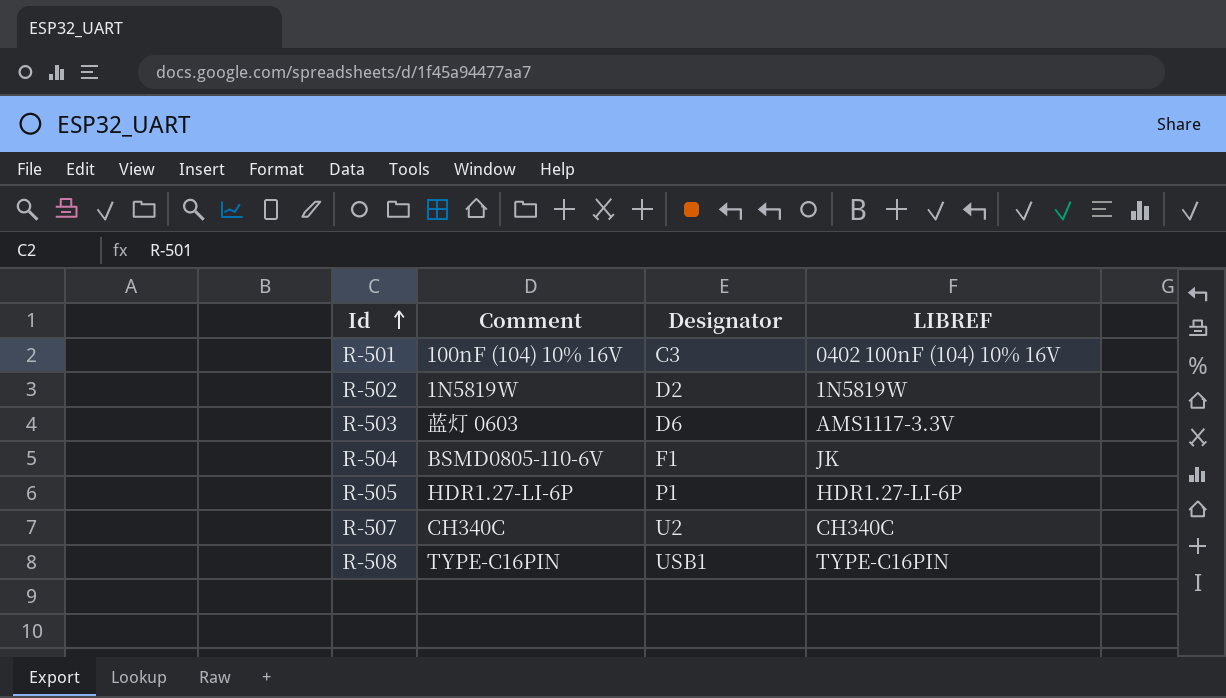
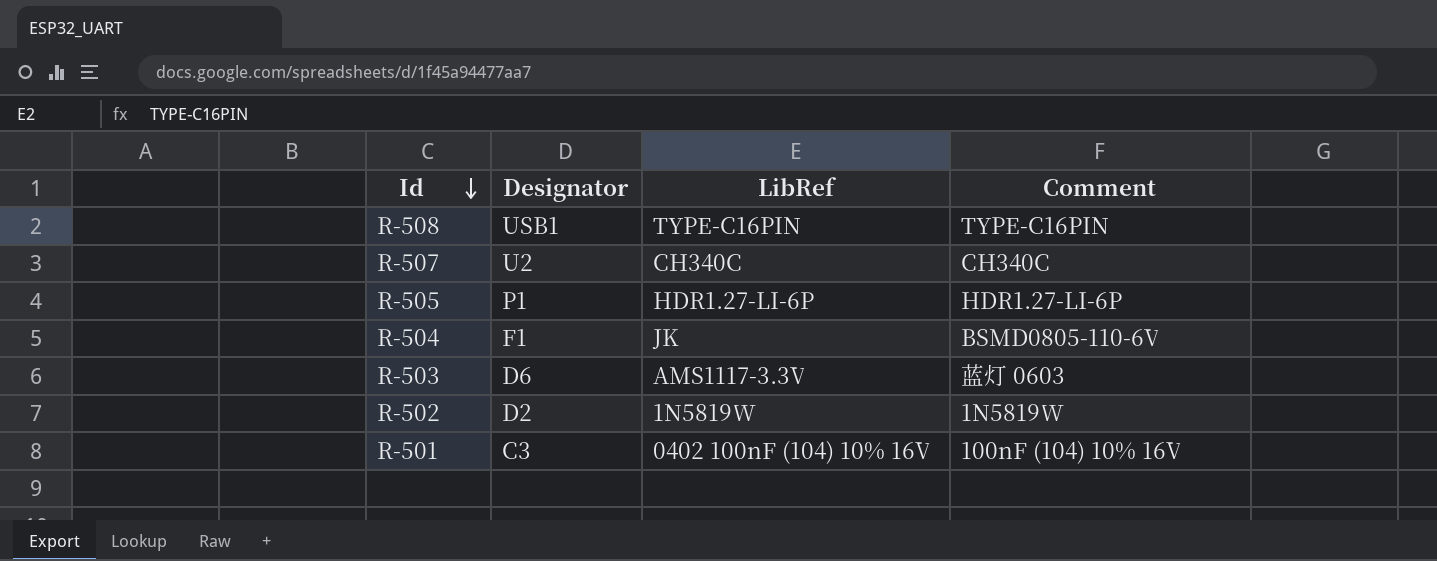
row order: Id ascending -> Id descending
column name: LIBREF -> LibRef
column Comment | position: 2 -> 4

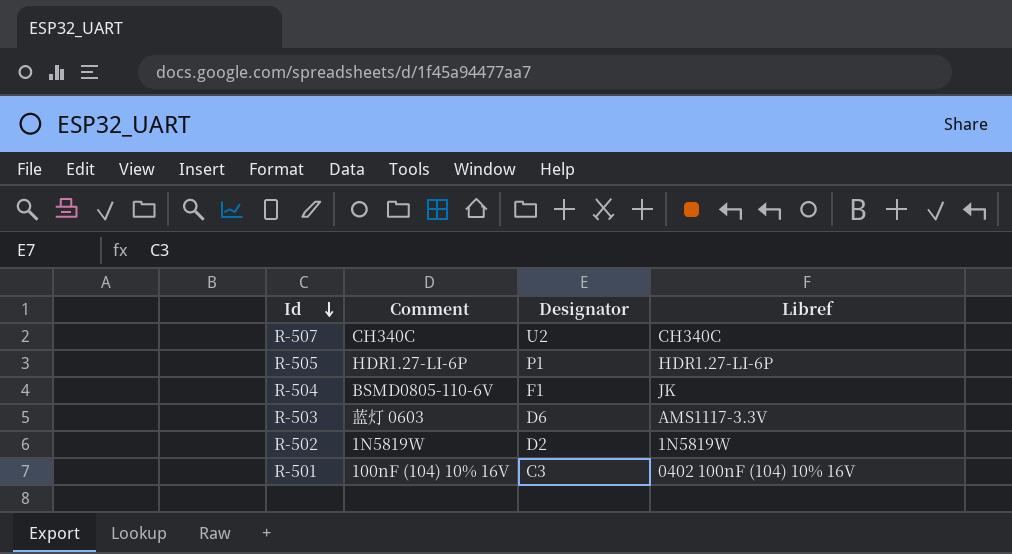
column Comment | position: 4 -> 2
column name: LibRef -> Libref
row R-508: USB1 | TYPE-C16PIN | TYPE-C16PIN -> none

